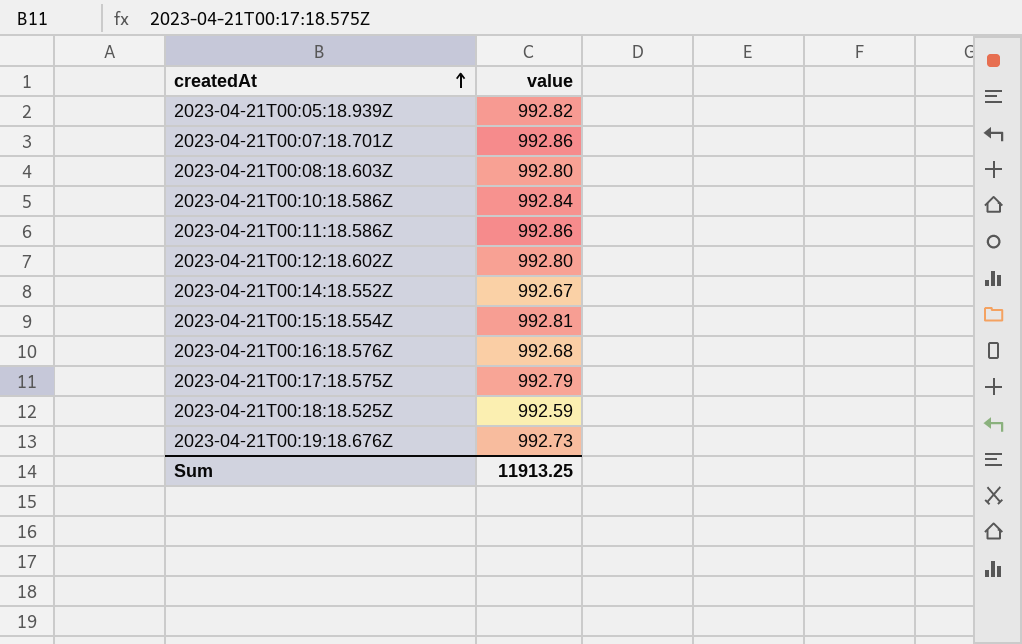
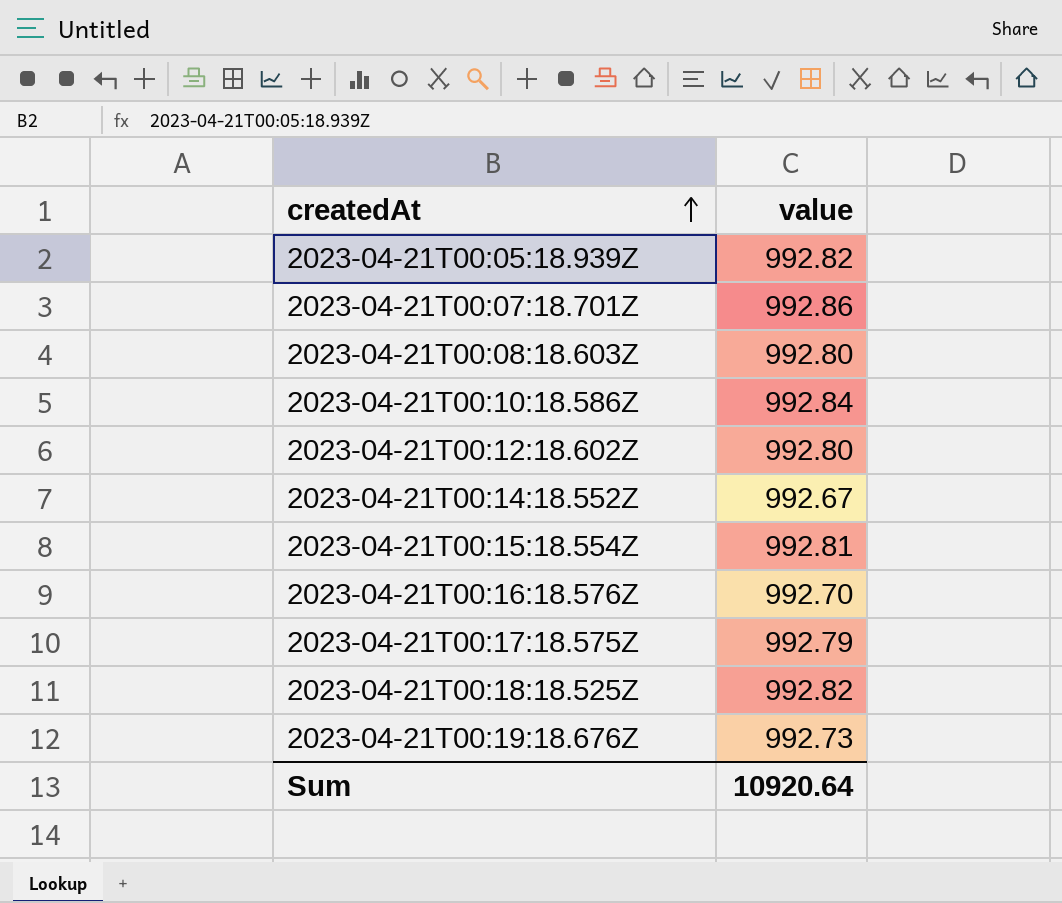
row 2023-04-21T00:11:18.586Z: 992.86 -> none
2023-04-21T00:16:18.576Z | value: 992.68 -> 992.70
2023-04-21T00:18:18.525Z | value: 992.59 -> 992.82
Sum | value: 11913.25 -> 10920.64

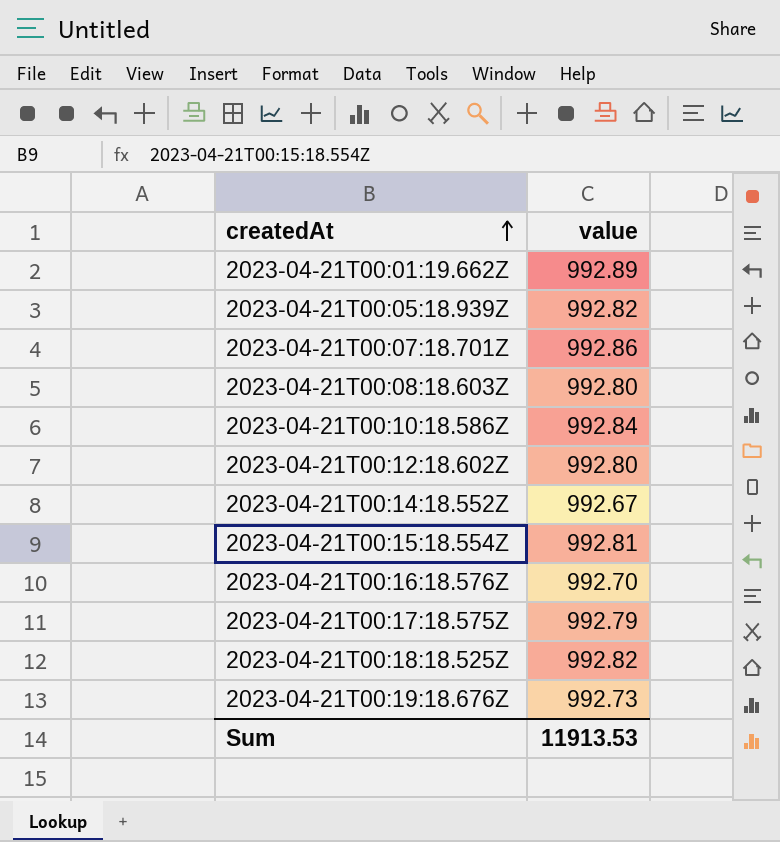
row 2023-04-21T00:01:19.662Z: none -> 992.89
Sum | value: 10920.64 -> 11913.53

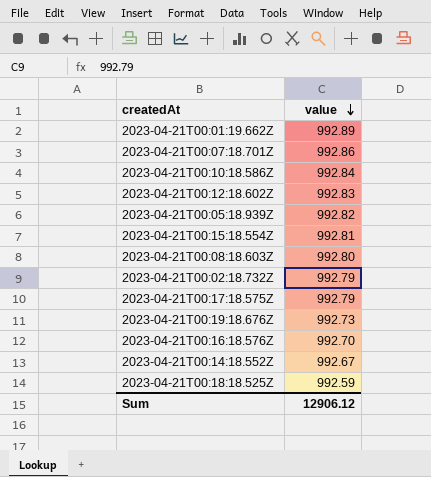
row order: createdAt ascending -> value descending
2023-04-21T00:12:18.602Z | value: 992.80 -> 992.83
row 2023-04-21T00:02:18.732Z: none -> 992.79
2023-04-21T00:18:18.525Z | value: 992.82 -> 992.59
Sum | value: 11913.53 -> 12906.12

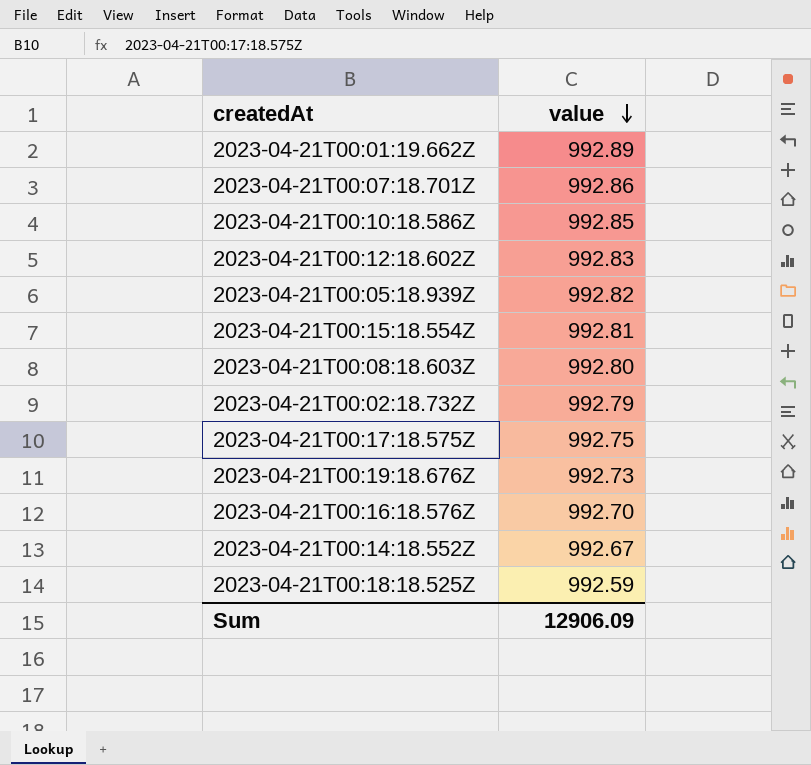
2023-04-21T00:10:18.586Z | value: 992.84 -> 992.85
2023-04-21T00:17:18.575Z | value: 992.79 -> 992.75
Sum | value: 12906.12 -> 12906.09

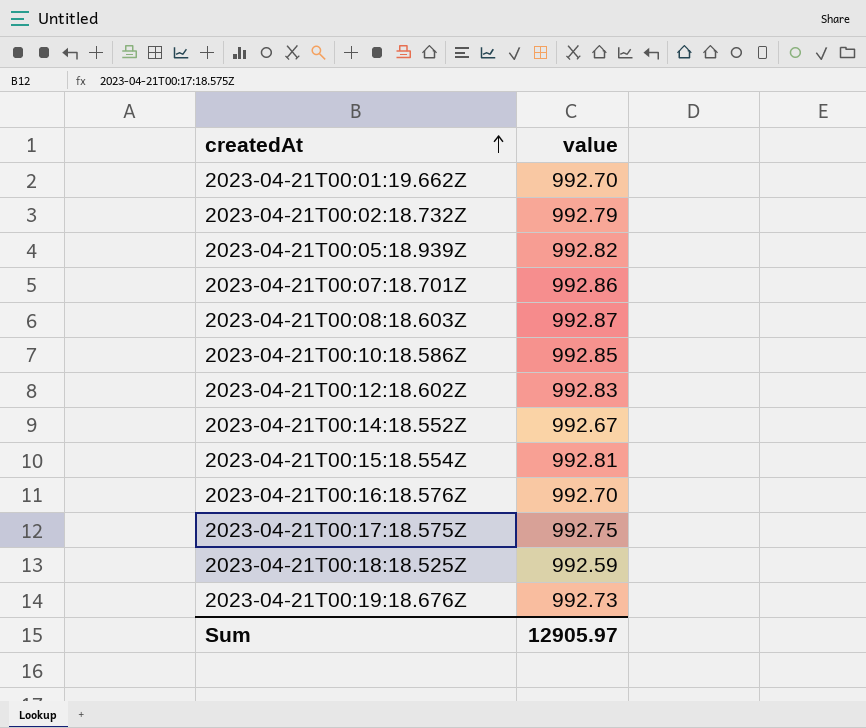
row order: value descending -> createdAt ascending
2023-04-21T00:01:19.662Z | value: 992.89 -> 992.70
2023-04-21T00:08:18.603Z | value: 992.80 -> 992.87
Sum | value: 12906.09 -> 12905.97

